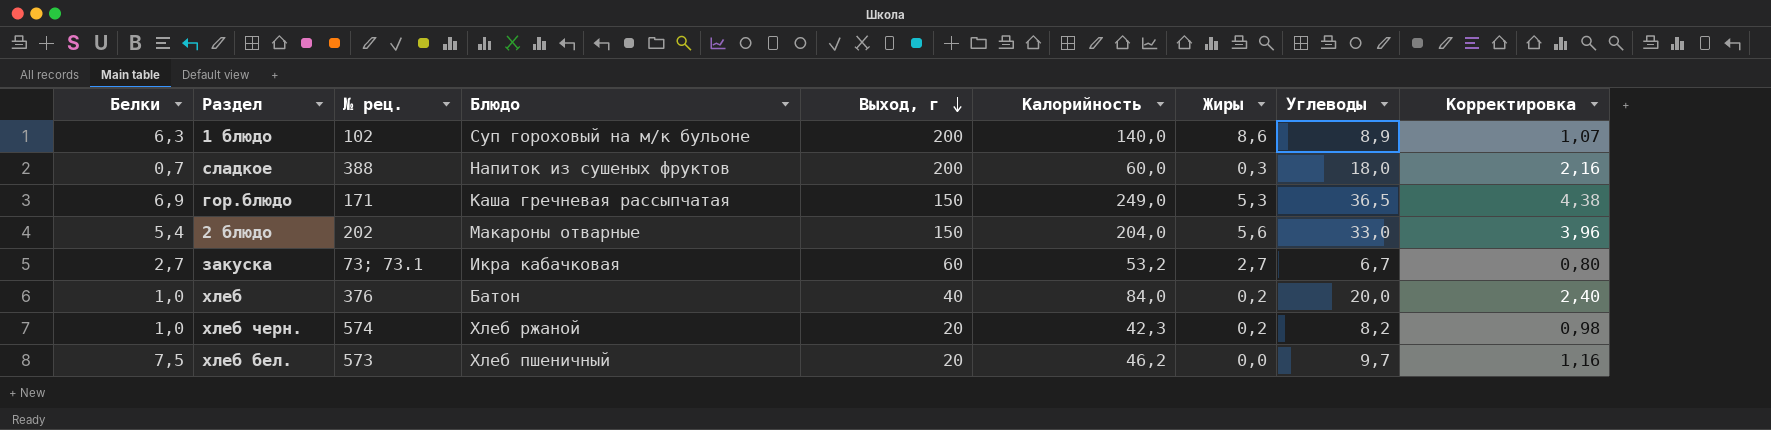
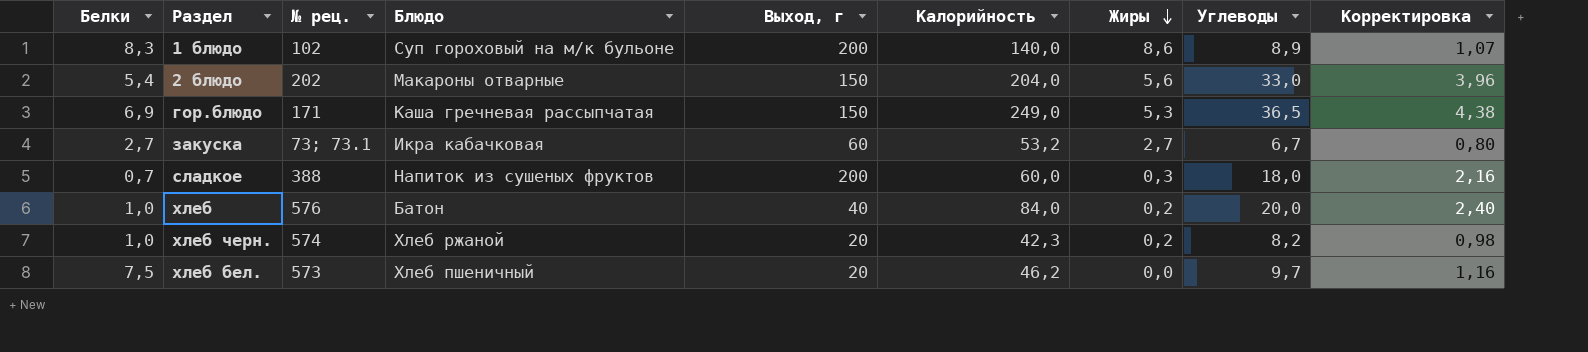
row order: Выход, г descending -> Жиры descending
1 блюдо | Белки: 6,3 -> 8,3
хлеб | № рец.: 376 -> 576

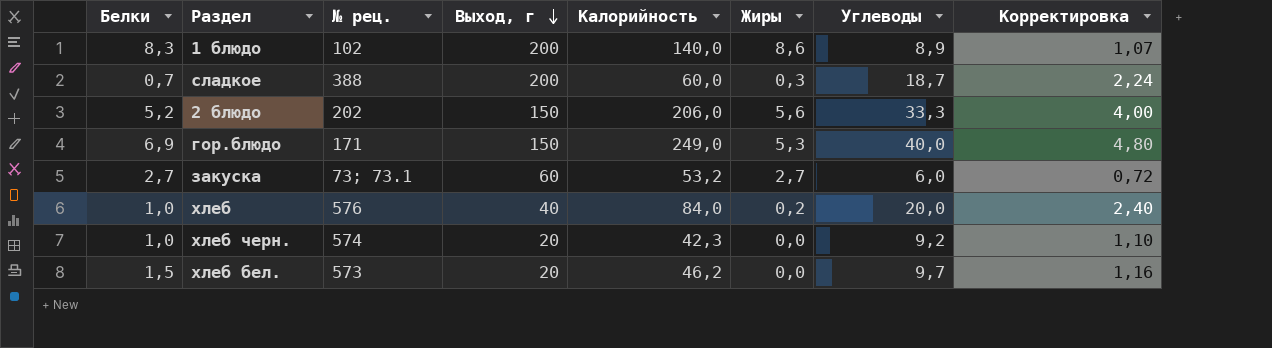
row order: Жиры descending -> Выход, г descending
column Блюдо | position: 4 -> none
сладкое | Углеводы: 18,0 -> 18,7
сладкое | Корректировка: 2,16 -> 2,24
2 блюдо | Белки: 5,4 -> 5,2
2 блюдо | Калорийность: 204,0 -> 206,0
2 блюдо | Углеводы: 33,0 -> 33,3
2 блюдо | Корректировка: 3,96 -> 4,00
гор.блюдо | Углеводы: 36,5 -> 40,0
гор.блюдо | Корректировка: 4,38 -> 4,80
закуска | Углеводы: 6,7 -> 6,0
закуска | Корректировка: 0,80 -> 0,72
хлеб черн. | Жиры: 0,2 -> 0,0
хлеб черн. | Углеводы: 8,2 -> 9,2
хлеб черн. | Корректировка: 0,98 -> 1,10
хлеб бел. | Белки: 7,5 -> 1,5

